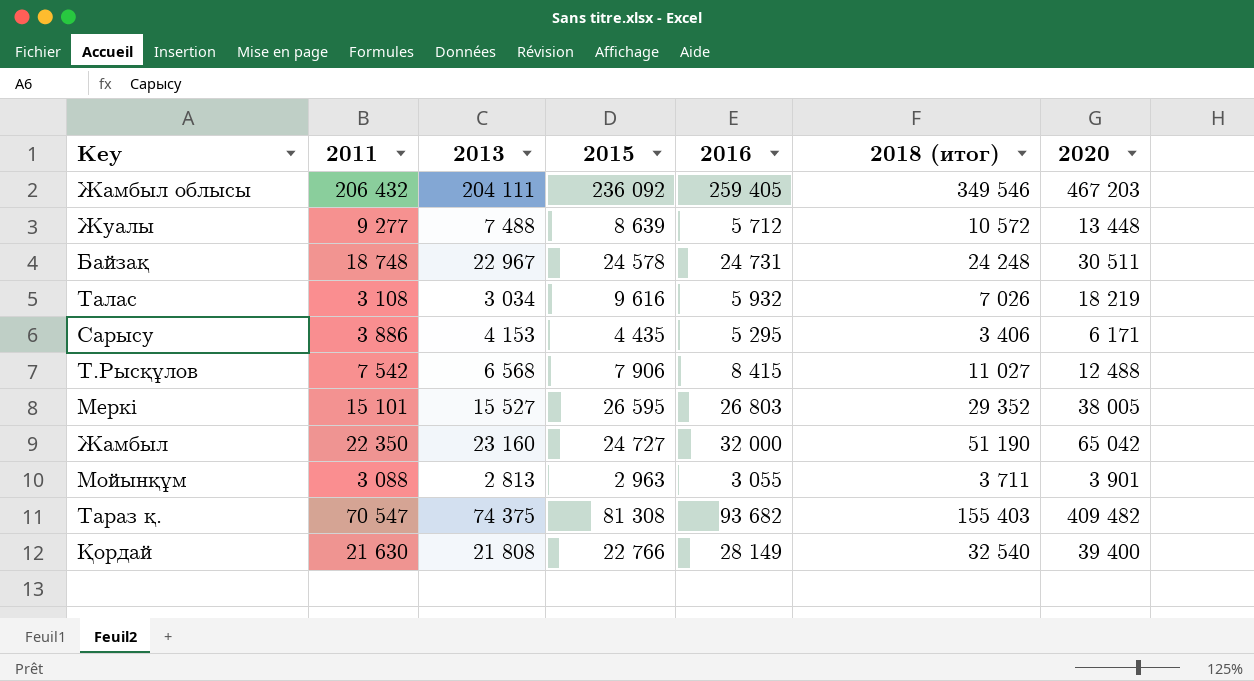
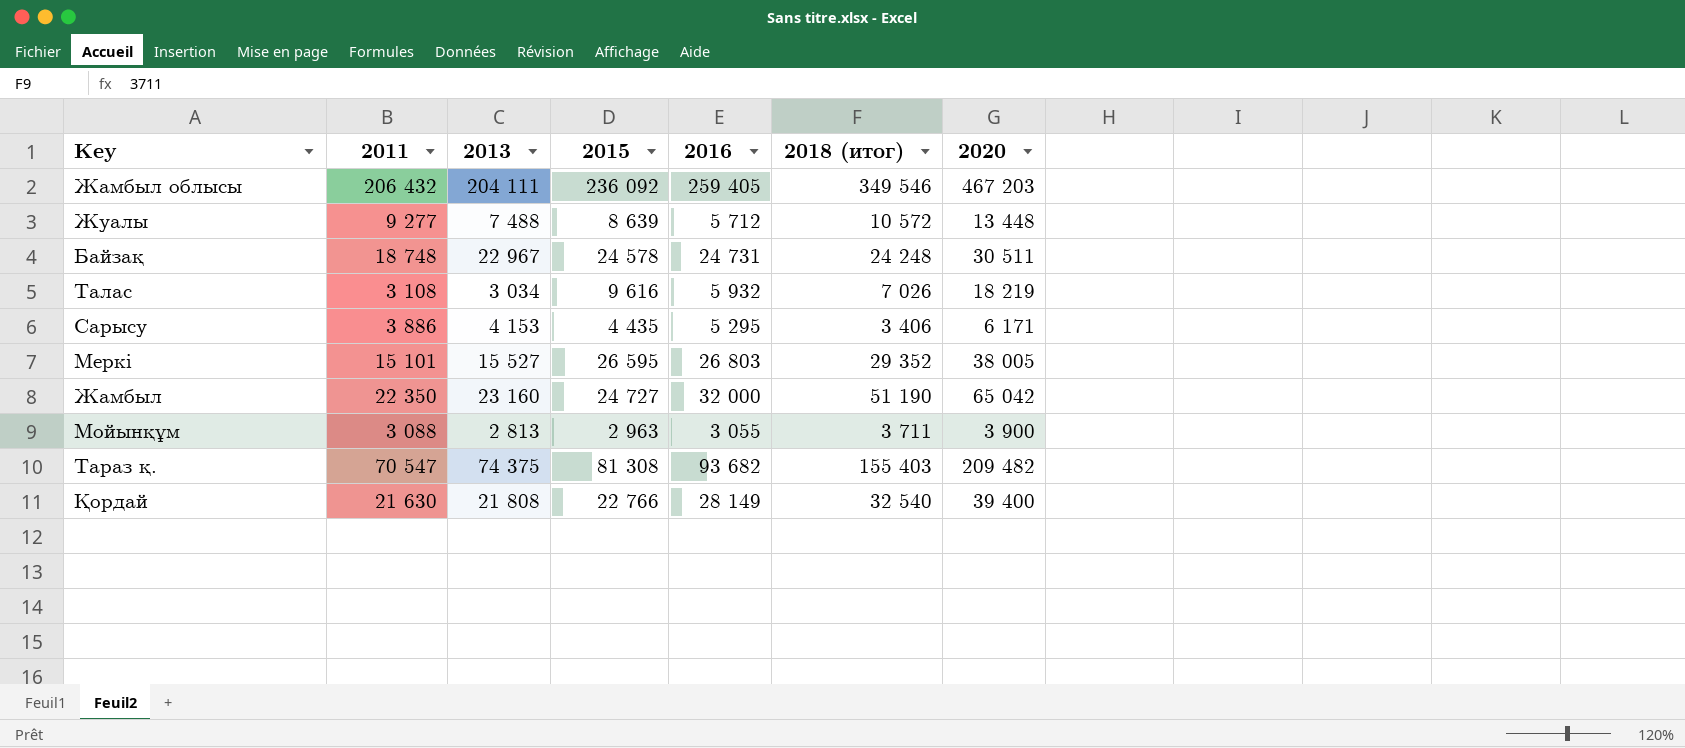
row Т.Рысқұлов: 7 542 | 6 568 | 7 906 | 8 415 | 11 027 | 12 488 -> none
Мойынқұм | 2020: 3 901 -> 3 900
Тараз қ. | 2020: 409 482 -> 209 482

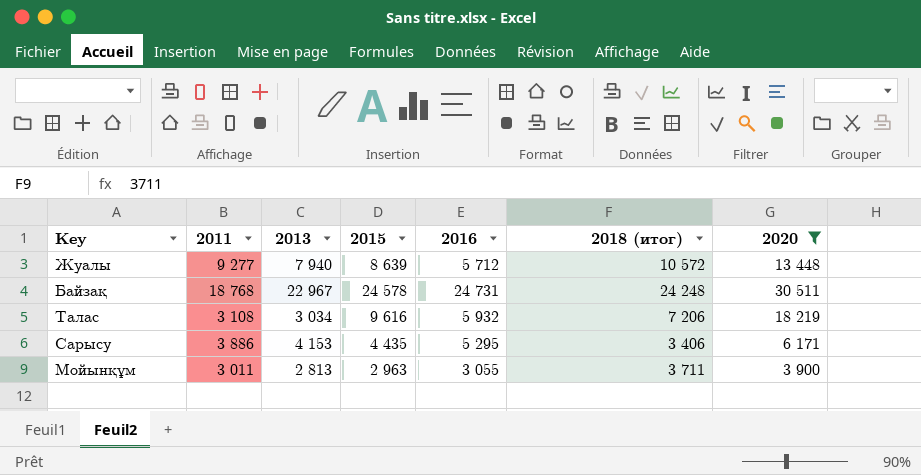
filter: none -> 2020 <= 30 511
Жуалы | 2013: 7 488 -> 7 940
Байзақ | 2011: 18 748 -> 18 768
Талас | 2018 (итог): 7 026 -> 7 206
Мойынқұм | 2011: 3 088 -> 3 011

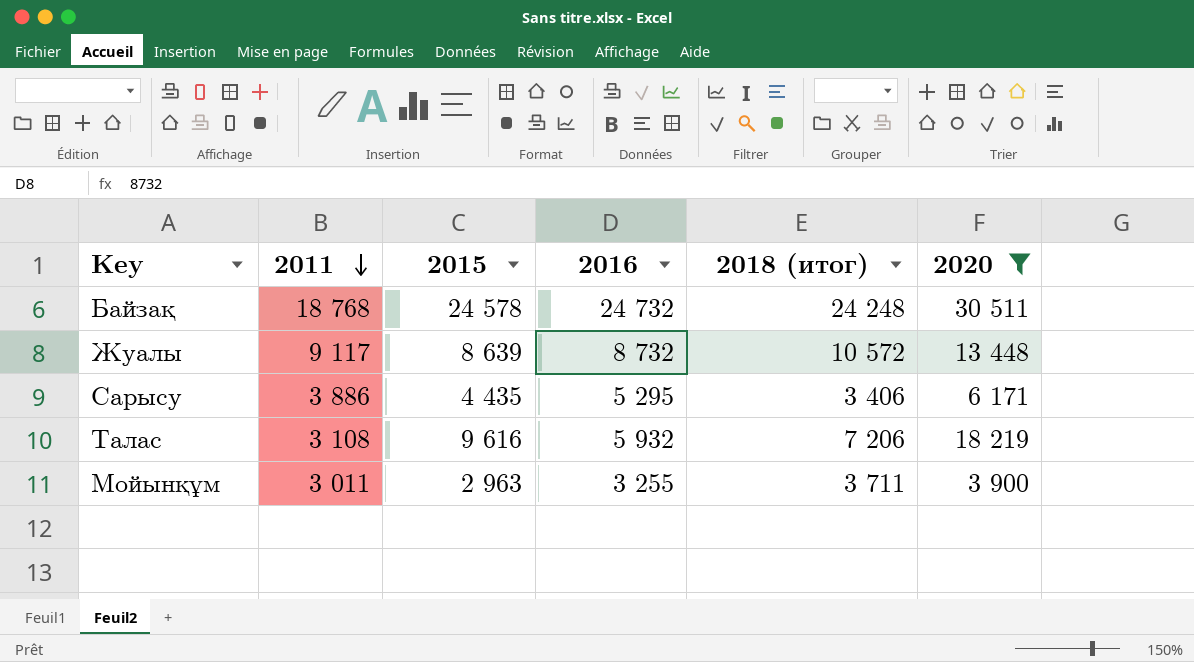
row order: none -> 2011 descending
column 2013 | position: 3 -> none
Байзақ | 2016: 24 731 -> 24 732
Жуалы | 2011: 9 277 -> 9 117
Жуалы | 2016: 5 712 -> 8 732
Мойынқұм | 2016: 3 055 -> 3 255

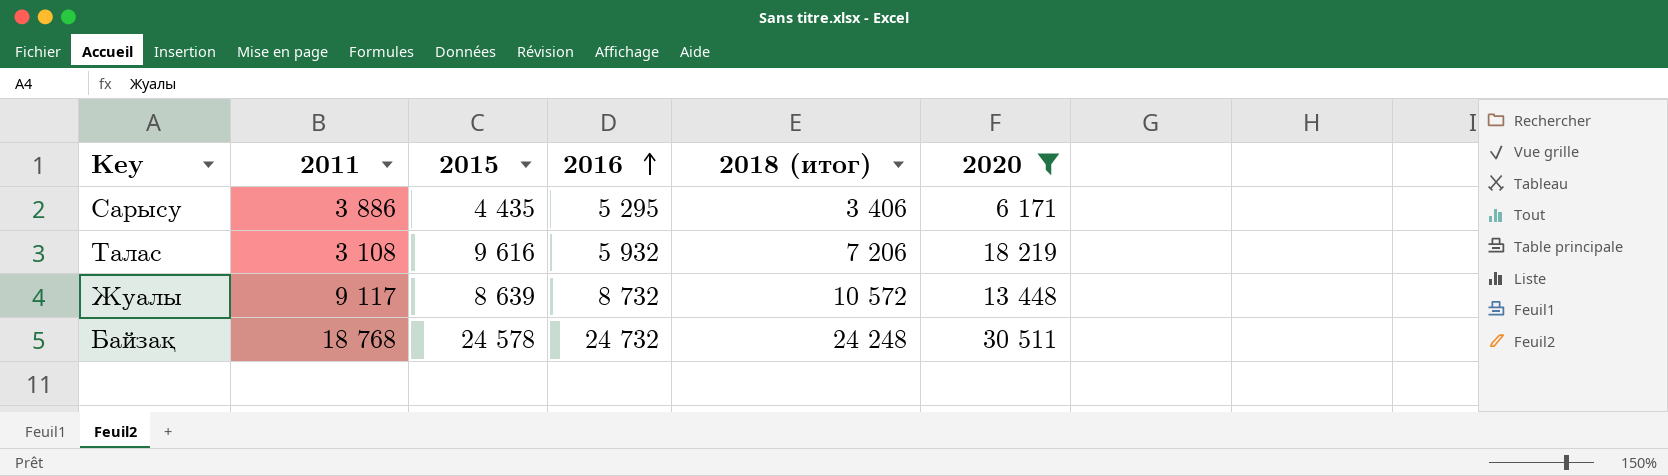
row order: 2011 descending -> 2016 ascending
row Мойынқұм: 3 011 | 2 963 | 3 255 | 3 711 | 3 900 -> none

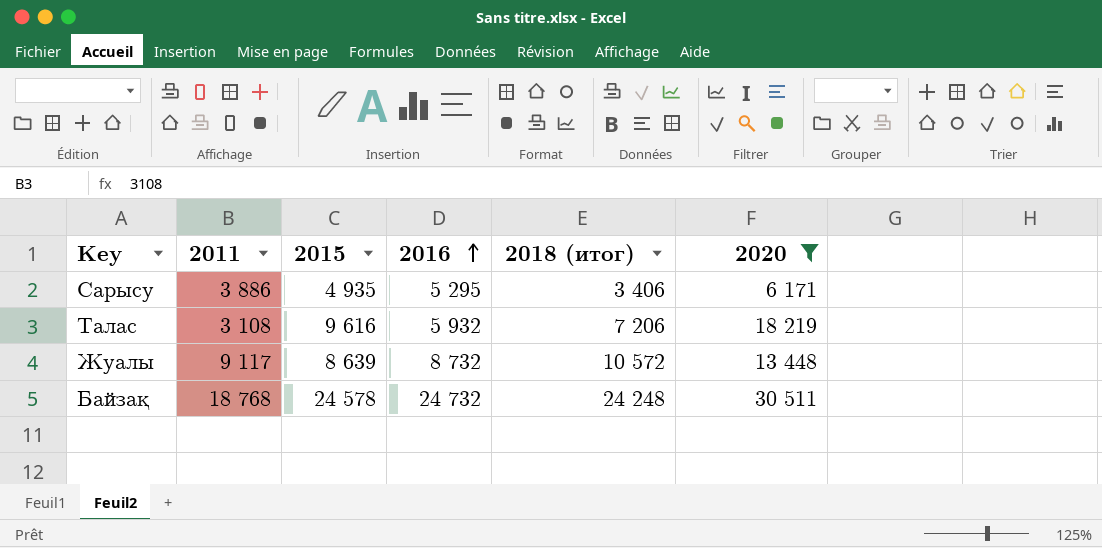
Сарысу | 2015: 4 435 -> 4 935

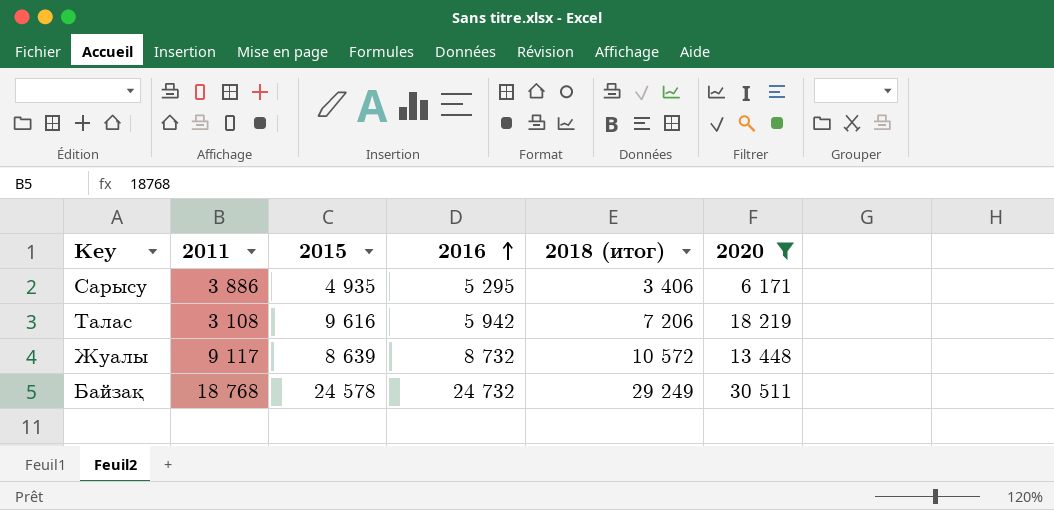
Талас | 2016: 5 932 -> 5 942
Байзақ | 2018 (итог): 24 248 -> 29 249

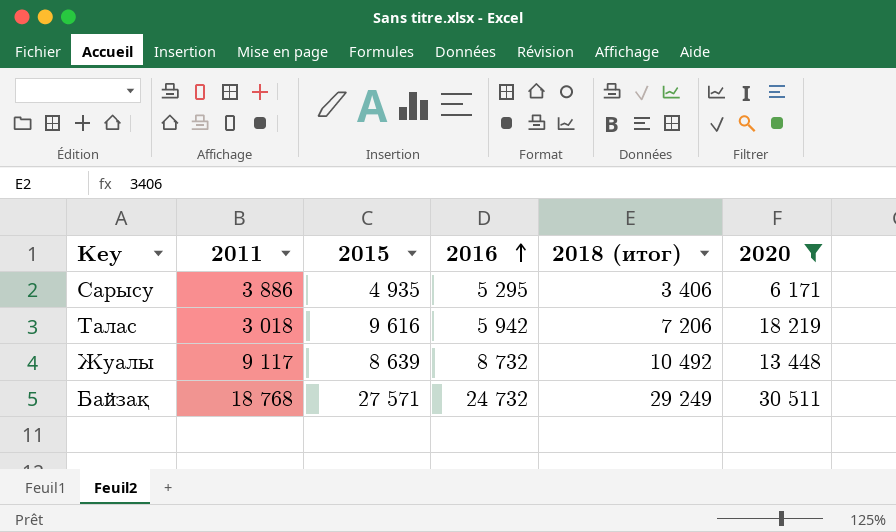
Талас | 2011: 3 108 -> 3 018
Жуалы | 2018 (итог): 10 572 -> 10 492
Байзақ | 2015: 24 578 -> 27 571

